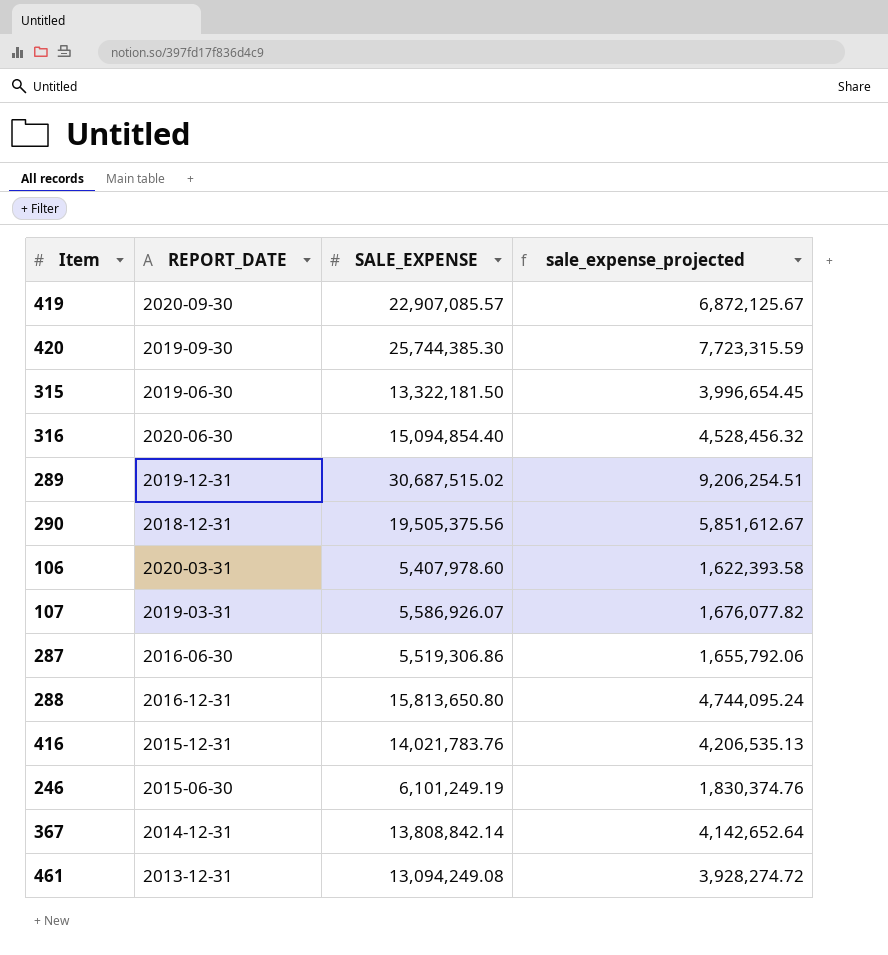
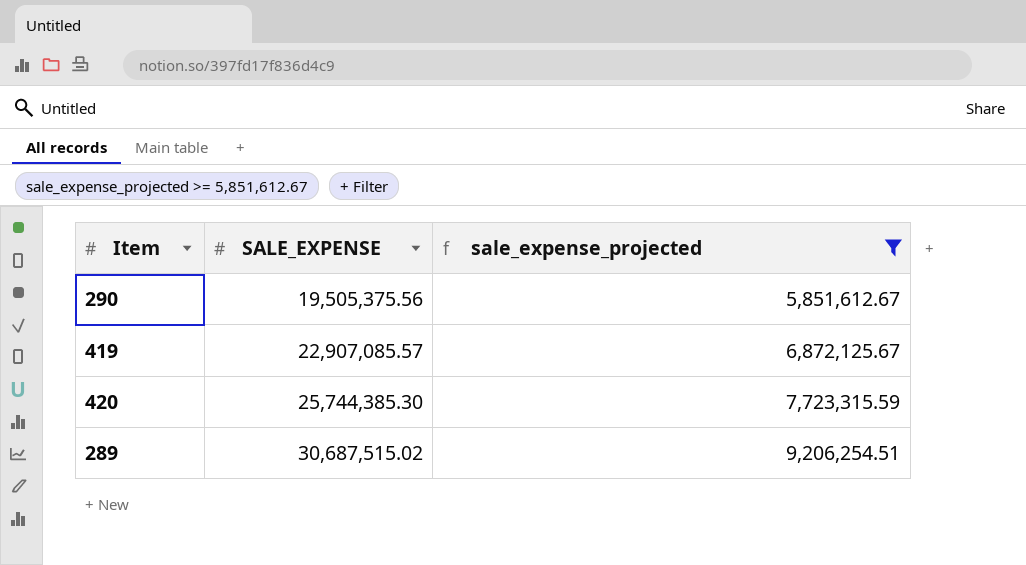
filter: none -> sale_expense_projected >= 5,851,612.67
row order: none -> SALE_EXPENSE ascending
column REPORT_DATE | position: 2 -> none

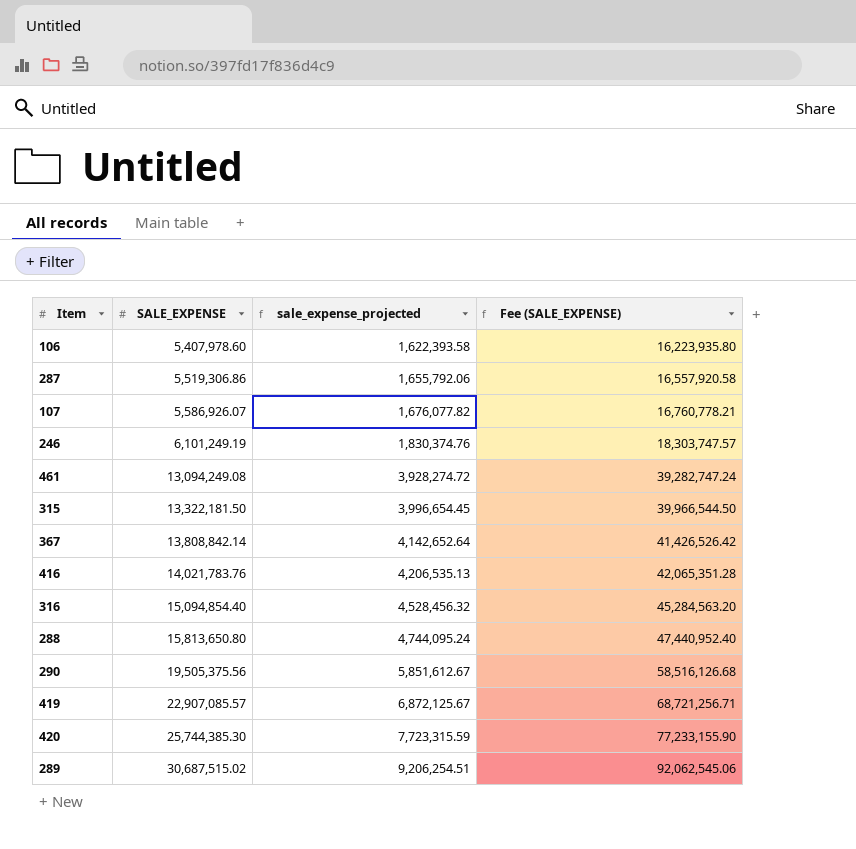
filter: sale_expense_projected >= 5,851,612.67 -> none
column Fee (SALE_EXPENSE) | formula: none -> [SALE_EXPENSE] * 3

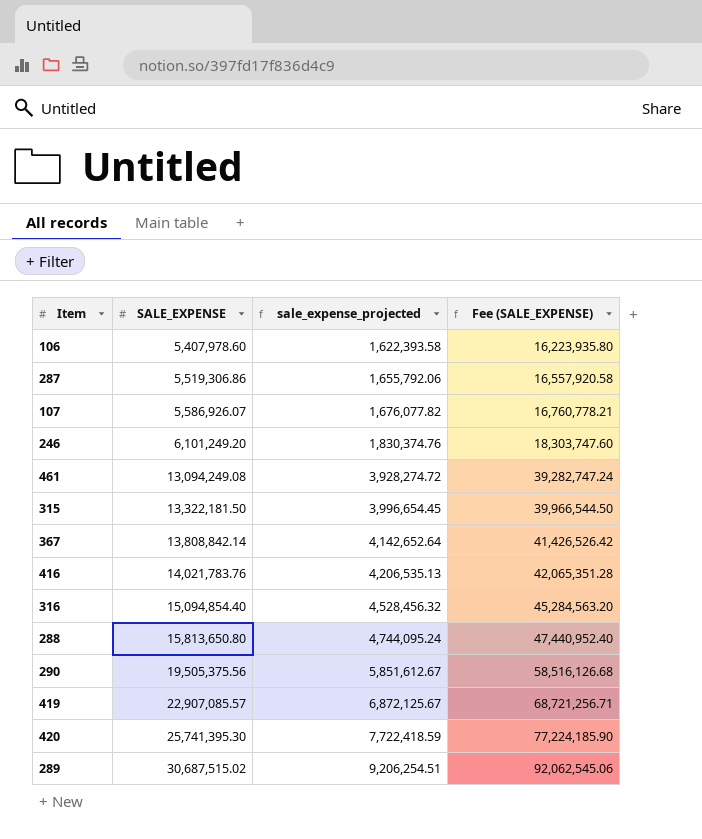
246 | SALE_EXPENSE: 6,101,249.19 -> 6,101,249.20
246 | Fee (SALE_EXPENSE): 18,303,747.57 -> 18,303,747.60
420 | SALE_EXPENSE: 25,744,385.30 -> 25,741,395.30
420 | sale_expense_projected: 7,723,315.59 -> 7,722,418.59
420 | Fee (SALE_EXPENSE): 77,233,155.90 -> 77,224,185.90

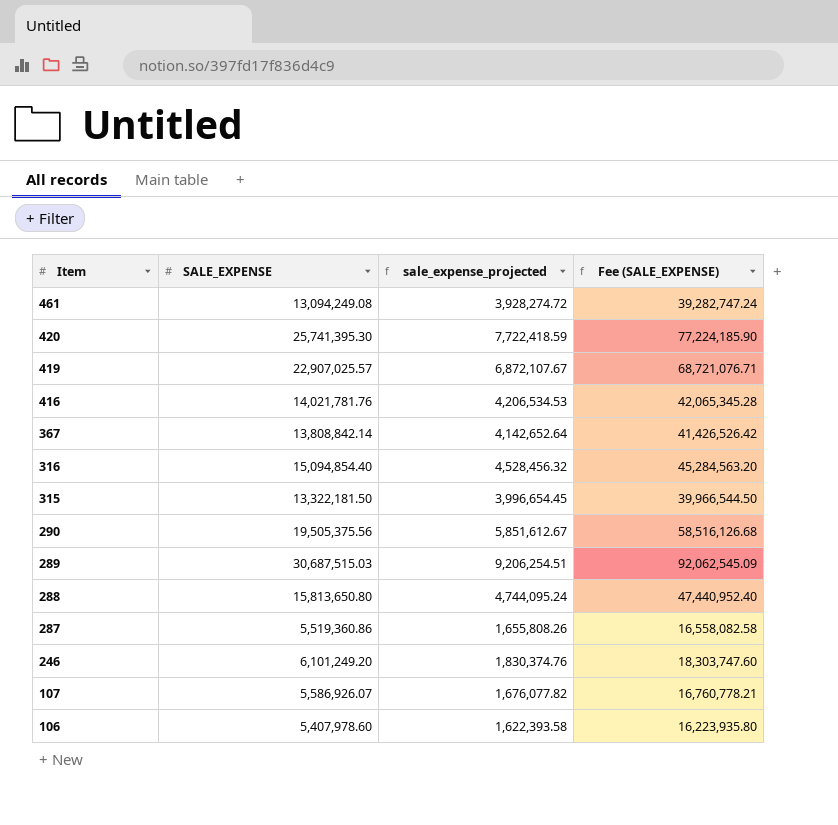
row order: SALE_EXPENSE ascending -> Item descending
419 | SALE_EXPENSE: 22,907,085.57 -> 22,907,025.57
419 | sale_expense_projected: 6,872,125.67 -> 6,872,107.67
419 | Fee (SALE_EXPENSE): 68,721,256.71 -> 68,721,076.71
416 | SALE_EXPENSE: 14,021,783.76 -> 14,021,781.76
416 | sale_expense_projected: 4,206,535.13 -> 4,206,534.53
416 | Fee (SALE_EXPENSE): 42,065,351.28 -> 42,065,345.28
289 | SALE_EXPENSE: 30,687,515.02 -> 30,687,515.03
289 | Fee (SALE_EXPENSE): 92,062,545.06 -> 92,062,545.09
287 | SALE_EXPENSE: 5,519,306.86 -> 5,519,360.86
287 | sale_expense_projected: 1,655,792.06 -> 1,655,808.26
287 | Fee (SALE_EXPENSE): 16,557,920.58 -> 16,558,082.58

